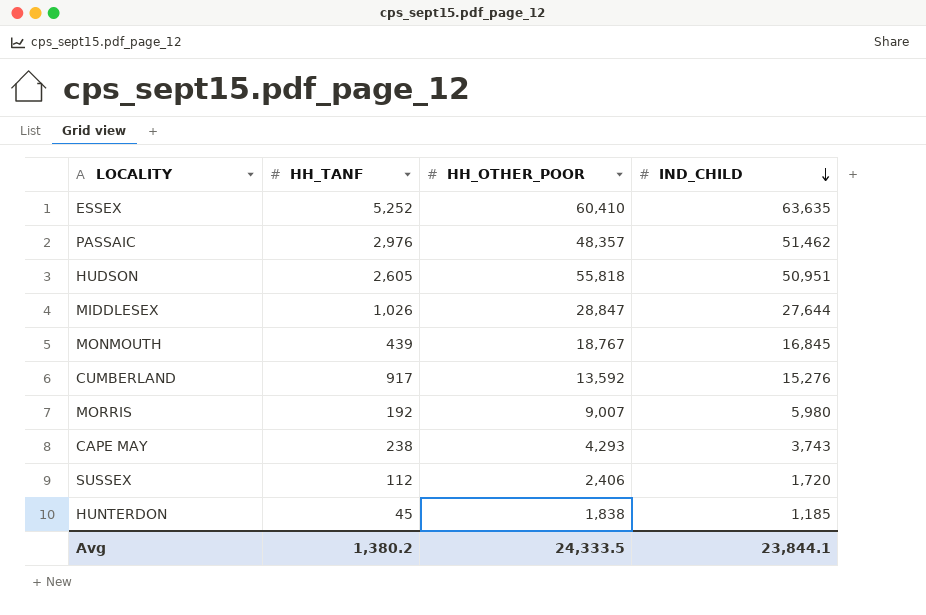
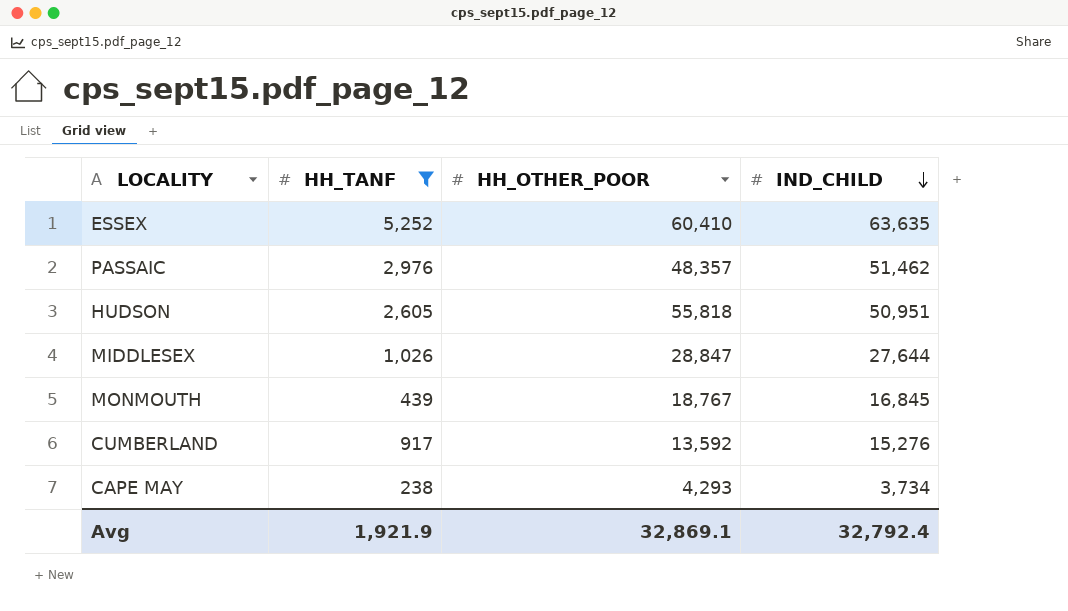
filter: none -> HH_TANF >= 238
CAPE MAY | IND_CHILD: 3,743 -> 3,734
Avg | HH_TANF: 1,380.2 -> 1,921.9
Avg | HH_OTHER_POOR: 24,333.5 -> 32,869.1
Avg | IND_CHILD: 23,844.1 -> 32,792.4

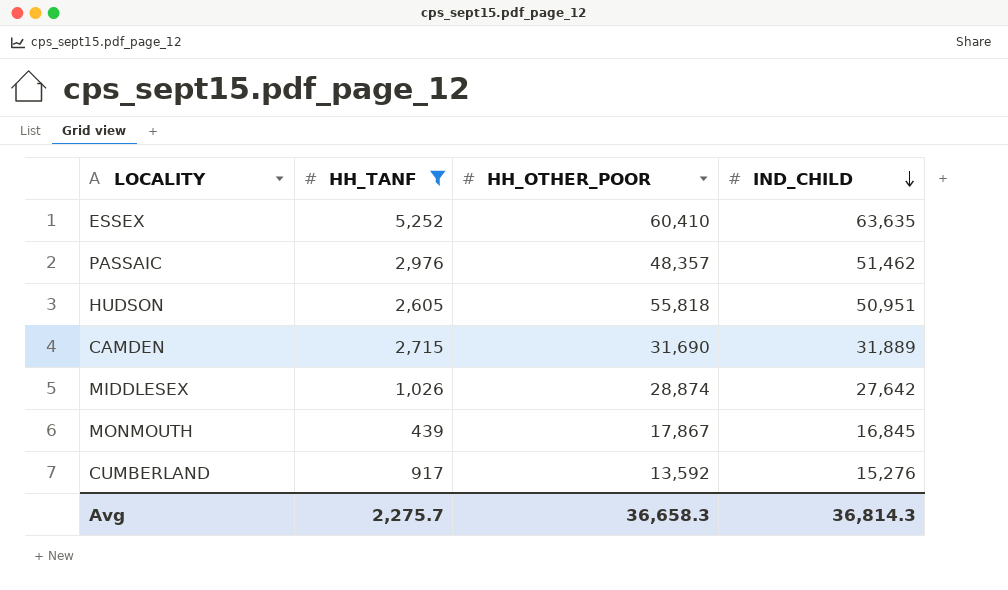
row CAPE MAY: 238 | 4,293 | 3,734 -> none
row CAMDEN: none -> 2,715 | 31,690 | 31,889
MIDDLESEX | HH_OTHER_POOR: 28,847 -> 28,874
MIDDLESEX | IND_CHILD: 27,644 -> 27,642
MONMOUTH | HH_OTHER_POOR: 18,767 -> 17,867
Avg | HH_TANF: 1,921.9 -> 2,275.7
Avg | HH_OTHER_POOR: 32,869.1 -> 36,658.3
Avg | IND_CHILD: 32,792.4 -> 36,814.3

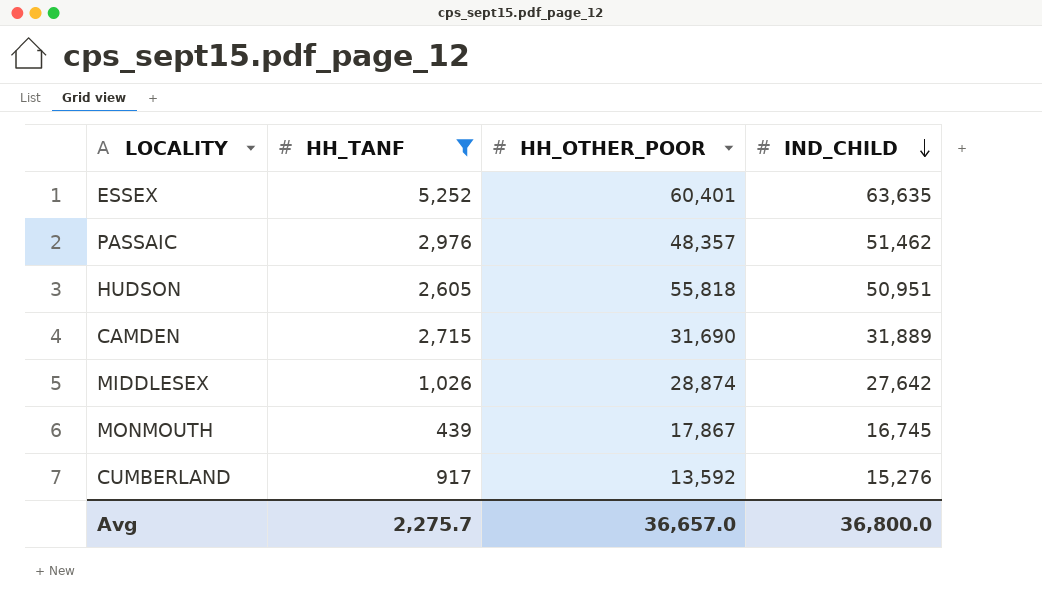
ESSEX | HH_OTHER_POOR: 60,410 -> 60,401
MONMOUTH | IND_CHILD: 16,845 -> 16,745
Avg | HH_OTHER_POOR: 36,658.3 -> 36,657.0
Avg | IND_CHILD: 36,814.3 -> 36,800.0

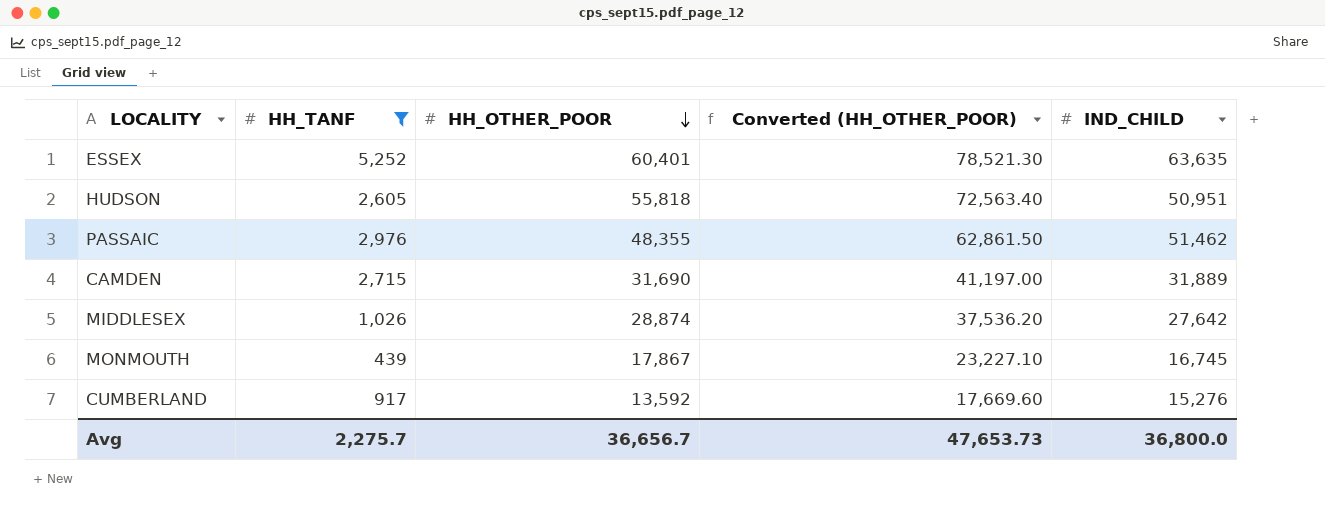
row order: IND_CHILD descending -> HH_OTHER_POOR descending
column Converted (HH_OTHER_POOR) | formula: none -> [HH_OTHER_POOR] * 1.3
PASSAIC | HH_OTHER_POOR: 48,357 -> 48,355
Avg | HH_OTHER_POOR: 36,657.0 -> 36,656.7

